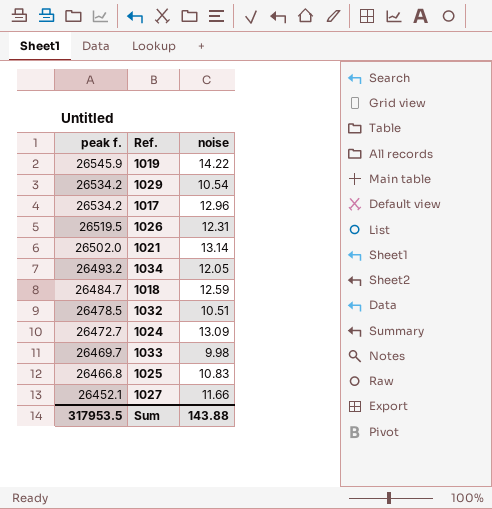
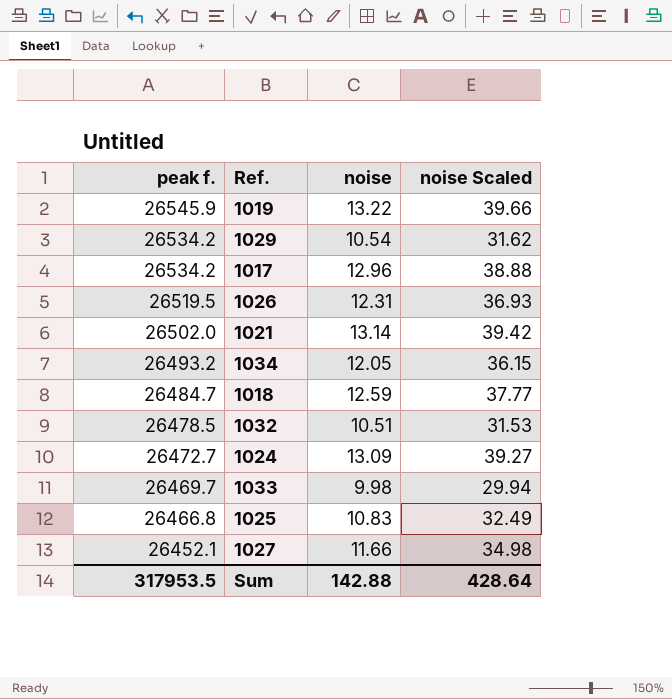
column noise Scaled | formula: none -> [noise] * 3
1019 | noise: 14.22 -> 13.22
Sum | noise: 143.88 -> 142.88

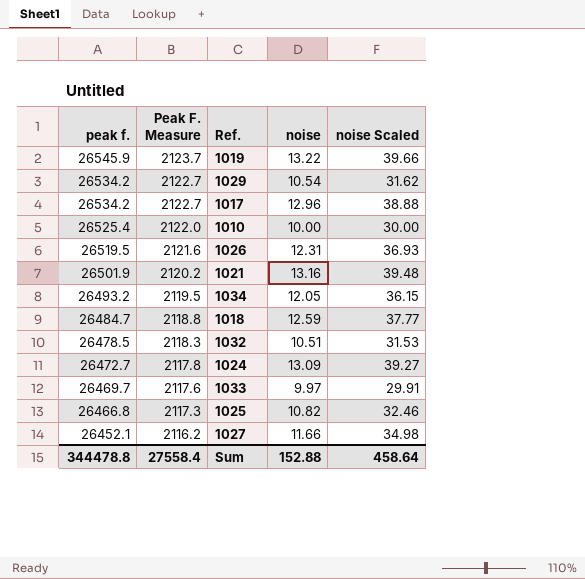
column Peak F. Measure | formula: none -> [peak f.] * 0.08
row 1010: none -> 26525.4 | 2122.0 | 10.00 | 30.00
1021 | peak f.: 26502.0 -> 26501.9
1021 | noise: 13.14 -> 13.16
1021 | noise Scaled: 39.42 -> 39.48
1033 | noise: 9.98 -> 9.97
1033 | noise Scaled: 29.94 -> 29.91
1025 | noise: 10.83 -> 10.82
1025 | noise Scaled: 32.49 -> 32.46
Sum | peak f.: 317953.5 -> 344478.8
Sum | noise: 142.88 -> 152.88
Sum | noise Scaled: 428.64 -> 458.64

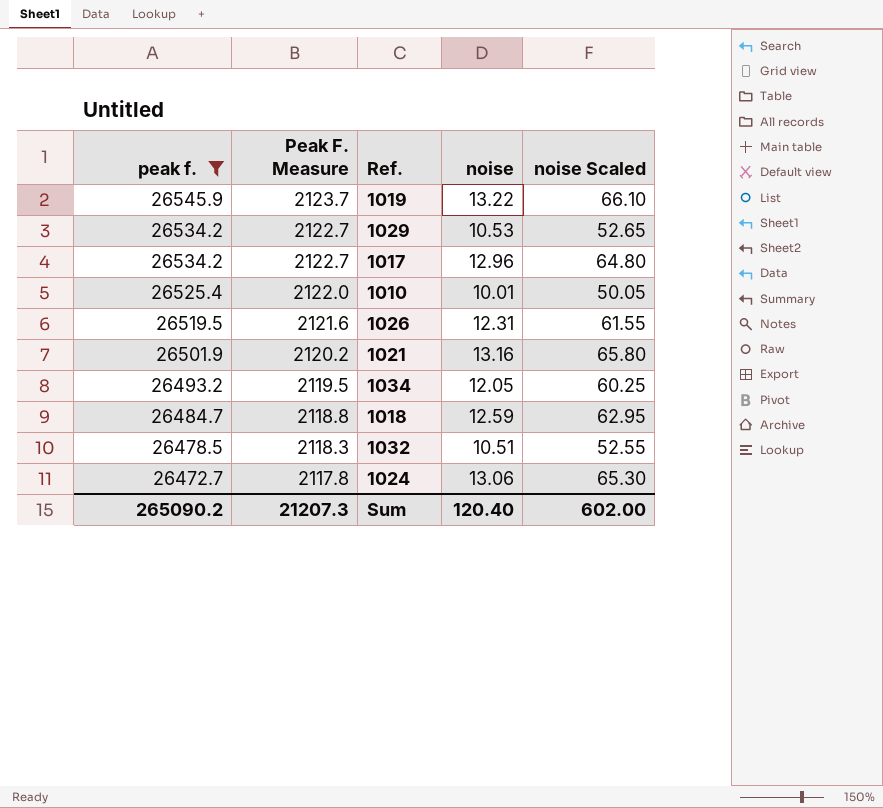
filter: none -> peak f. >= 26472.7
column noise Scaled | formula: [noise] * 3 -> [noise] * 5
1029 | noise: 10.54 -> 10.53
1010 | noise: 10.00 -> 10.01
1024 | noise: 13.09 -> 13.06
Sum | peak f.: 344478.8 -> 265090.2
Sum | Peak F. Measure: 27558.4 -> 21207.3
Sum | noise: 152.88 -> 120.40
Sum | noise Scaled: 458.64 -> 602.00

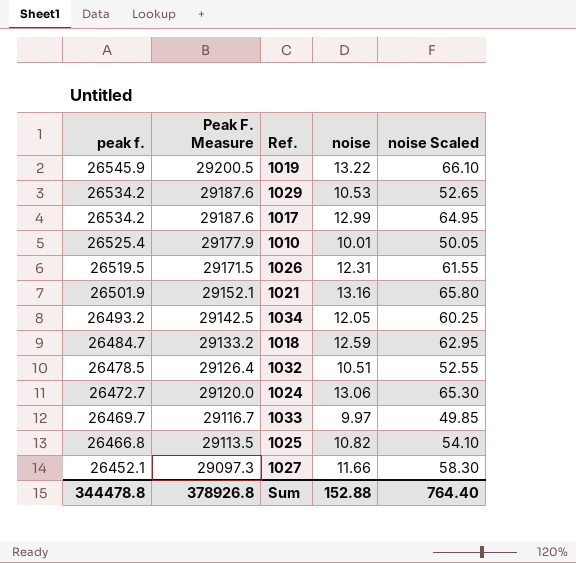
filter: peak f. >= 26472.7 -> none
column Peak F. Measure | formula: [peak f.] * 0.08 -> [peak f.] * 1.1
1017 | noise: 12.96 -> 12.99
1017 | noise Scaled: 64.80 -> 64.95
Sum | peak f.: 265090.2 -> 344478.8
Sum | Peak F. Measure: 21207.3 -> 378926.8
Sum | noise: 120.40 -> 152.88
Sum | noise Scaled: 602.00 -> 764.40

